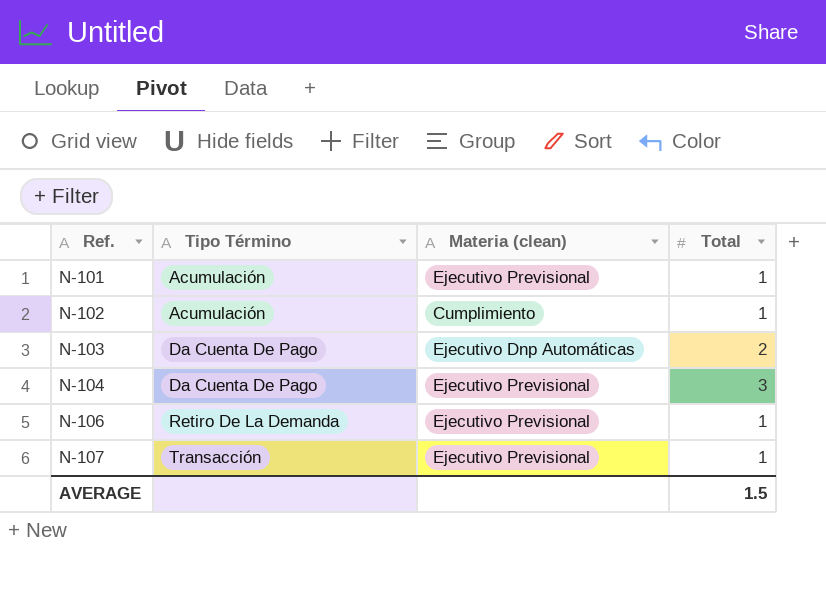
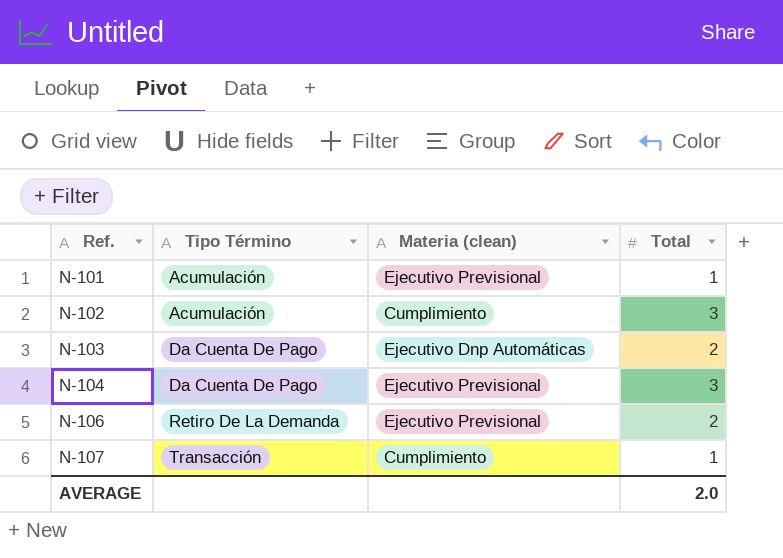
N-102 | Total: 1 -> 3
N-106 | Total: 1 -> 2
N-107 | Materia (clean): Ejecutivo Previsional -> Cumplimiento
AVERAGE | Total: 1.5 -> 2.0

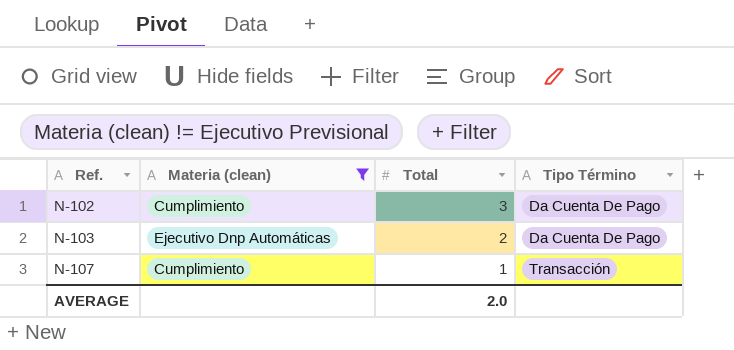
filter: none -> Materia (clean) != Ejecutivo Previsional
column Tipo Término | position: 2 -> 4
N-102 | Tipo Término: Acumulación -> Da Cuenta De Pago

